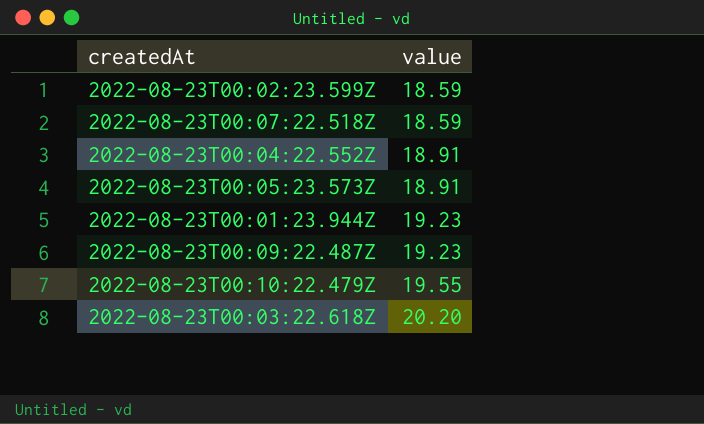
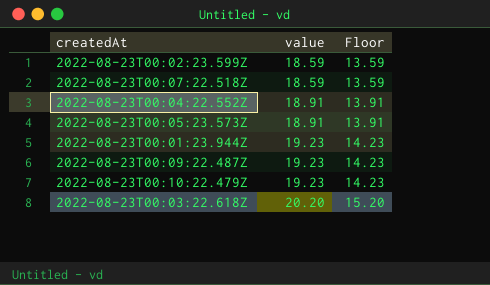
column Floor | formula: none -> [value] - 5
2022-08-23T00:10:22.479Z | value: 19.55 -> 19.23

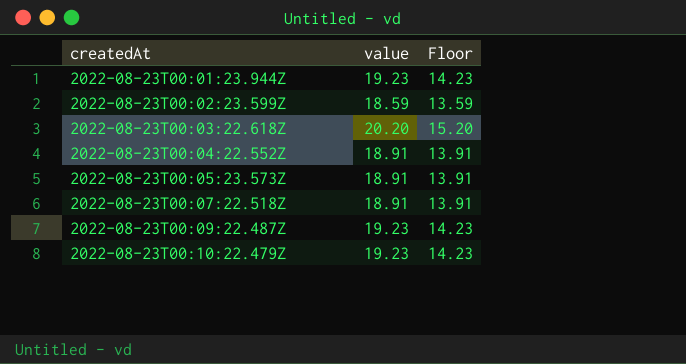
row order: value ascending -> createdAt ascending
2022-08-23T00:07:22.518Z | value: 18.59 -> 18.91
2022-08-23T00:07:22.518Z | Floor: 13.59 -> 13.91

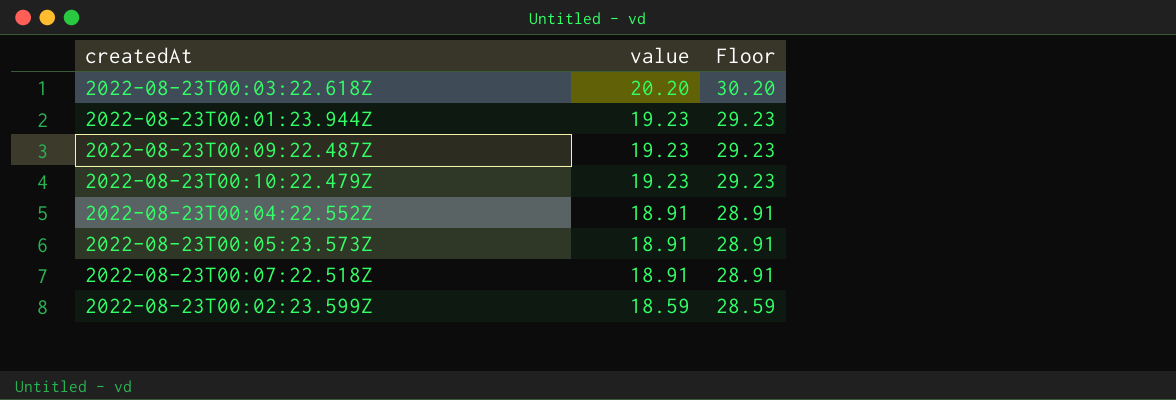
row order: createdAt ascending -> value descending
column Floor | formula: [value] - 5 -> [value] + 10

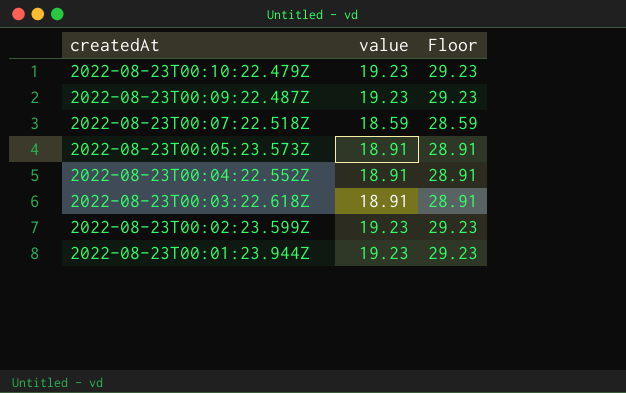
row order: value descending -> createdAt descending
2022-08-23T00:07:22.518Z | value: 18.91 -> 18.59
2022-08-23T00:07:22.518Z | Floor: 28.91 -> 28.59
2022-08-23T00:03:22.618Z | value: 20.20 -> 18.91
2022-08-23T00:03:22.618Z | Floor: 30.20 -> 28.91
2022-08-23T00:02:23.599Z | value: 18.59 -> 19.23
2022-08-23T00:02:23.599Z | Floor: 28.59 -> 29.23

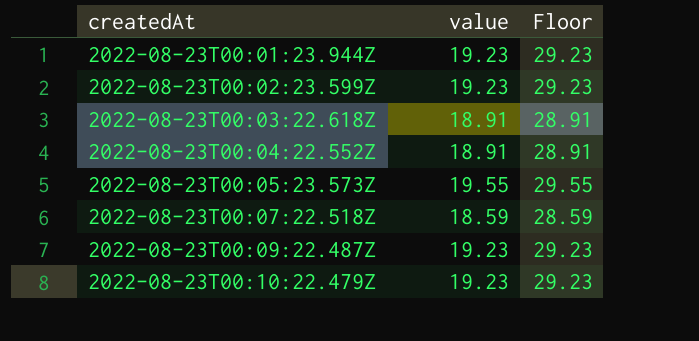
row order: createdAt descending -> createdAt ascending
2022-08-23T00:05:23.573Z | value: 18.91 -> 19.55
2022-08-23T00:05:23.573Z | Floor: 28.91 -> 29.55

